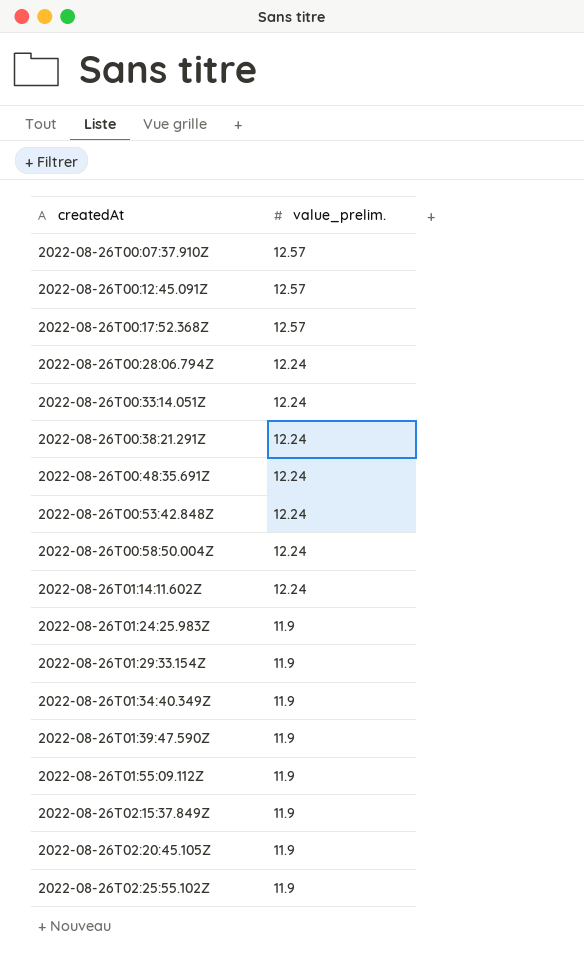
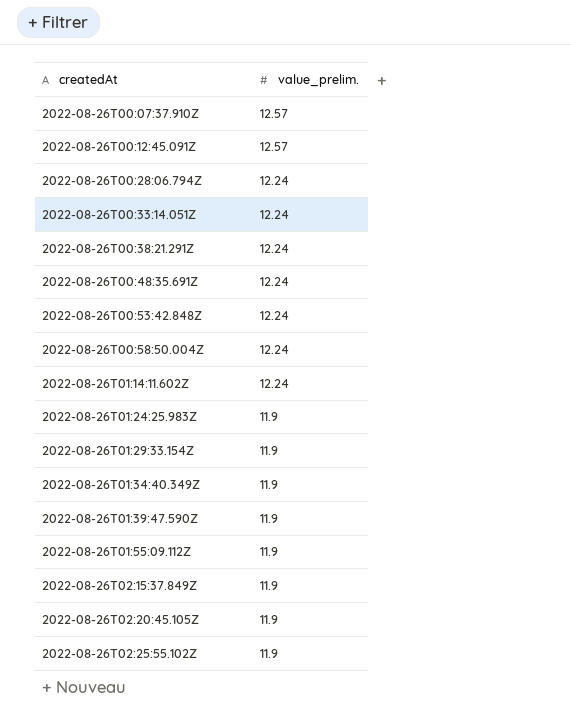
row 2022-08-26T00:17:52.368Z: 12.57 -> none

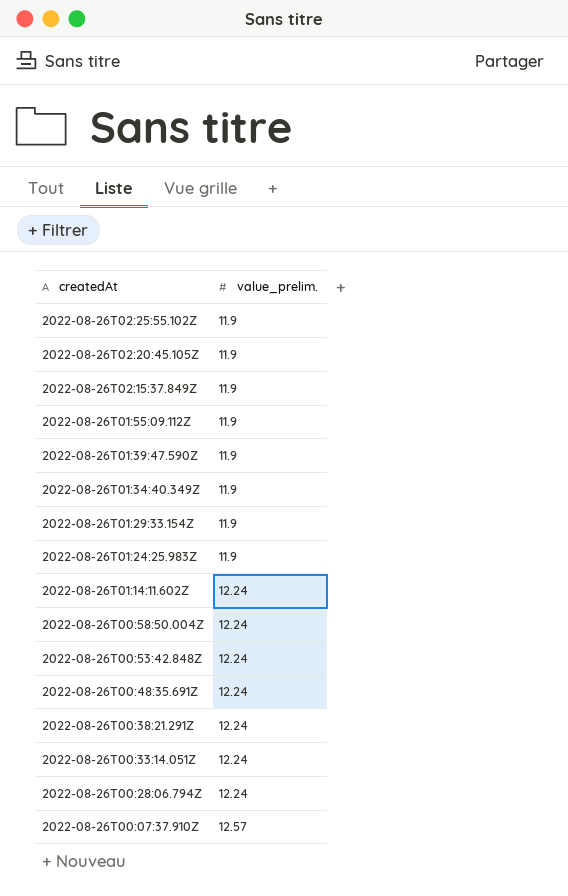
row order: createdAt ascending -> createdAt descending
row 2022-08-26T00:12:45.091Z: 12.57 -> none

